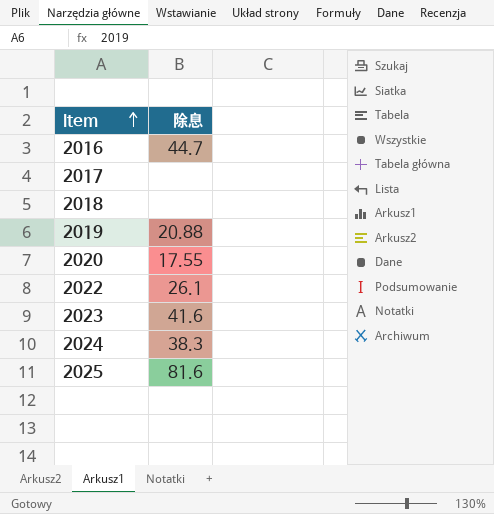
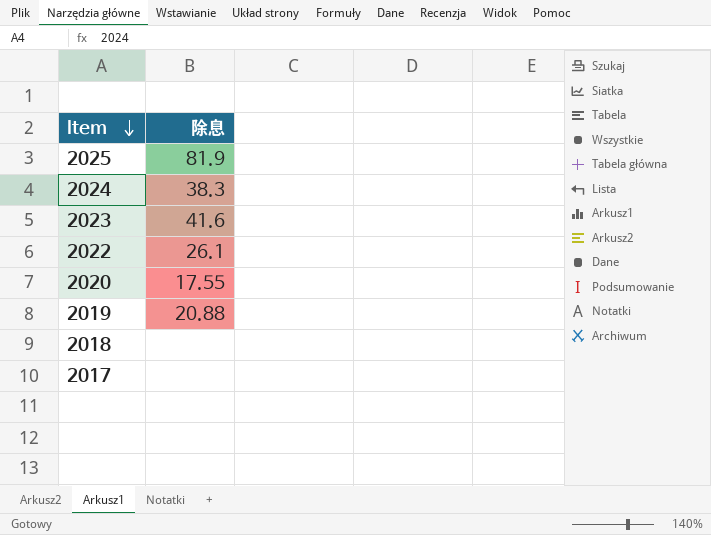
row order: Item ascending -> Item descending
row 2016: 44.7 -> none
2025 | 除息: 81.6 -> 81.9

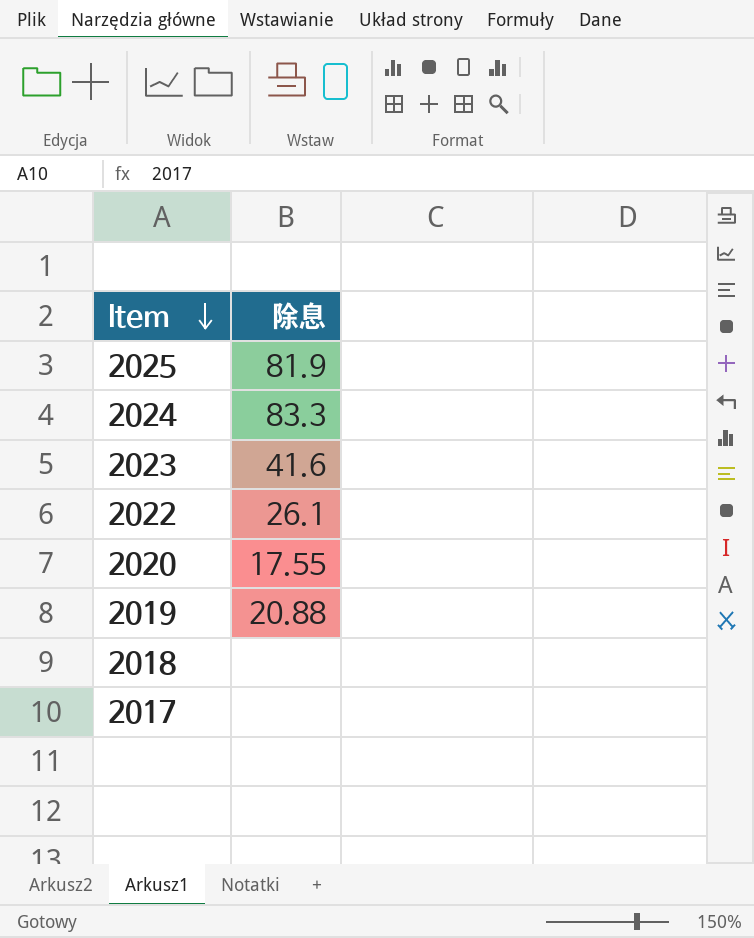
2024 | 除息: 38.3 -> 83.3

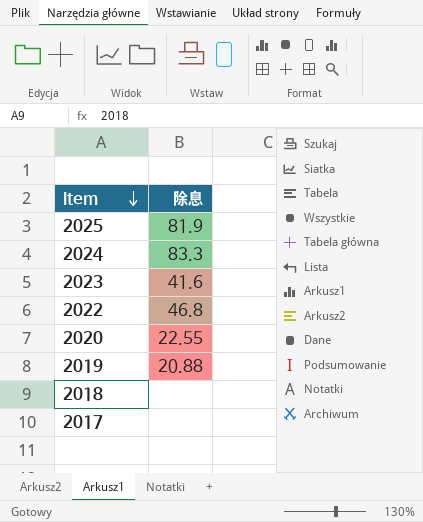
2022 | 除息: 26.1 -> 46.8
2020 | 除息: 17.55 -> 22.55

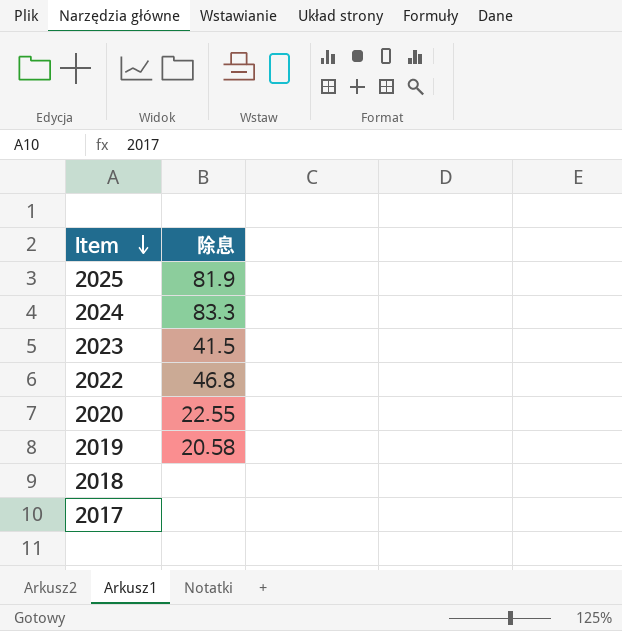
2023 | 除息: 41.6 -> 41.5
2019 | 除息: 20.88 -> 20.58

